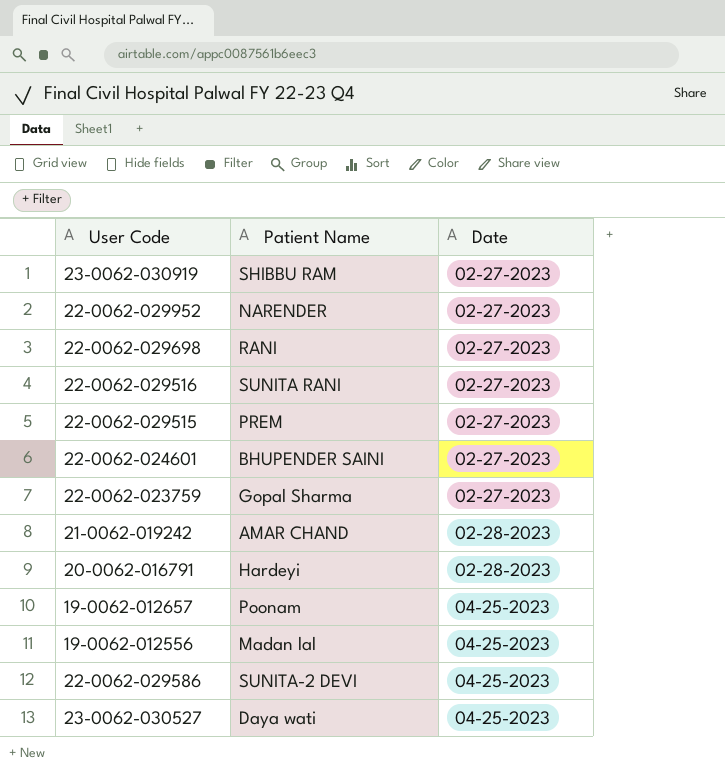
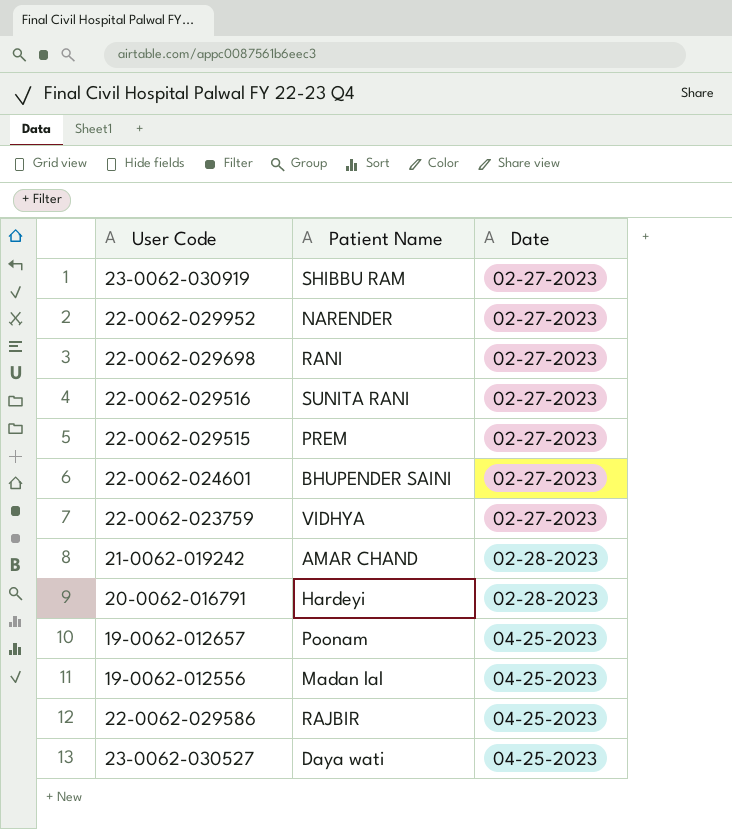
22-0062-023759 | Patient Name: Gopal Sharma -> VIDHYA
22-0062-029586 | Patient Name: SUNITA-2 DEVI -> RAJBIR

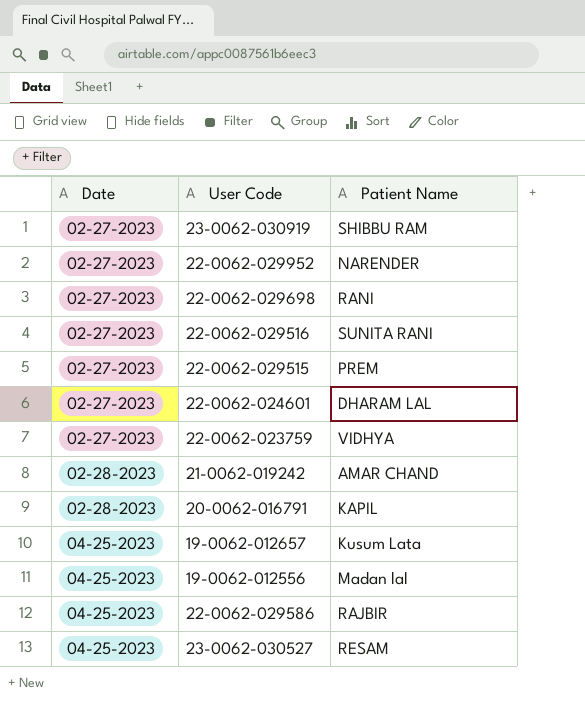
column Date | position: 3 -> 1
22-0062-024601 | Patient Name: BHUPENDER SAINI -> DHARAM LAL
20-0062-016791 | Patient Name: Hardeyi -> KAPIL
19-0062-012657 | Patient Name: Poonam -> Kusum Lata
23-0062-030527 | Patient Name: Daya wati -> RESAM

